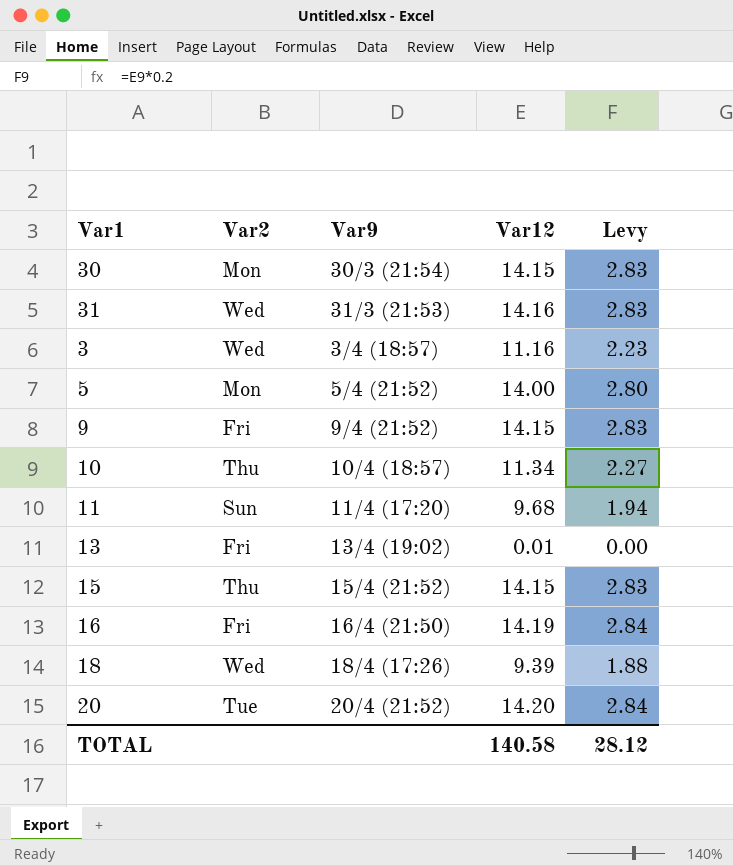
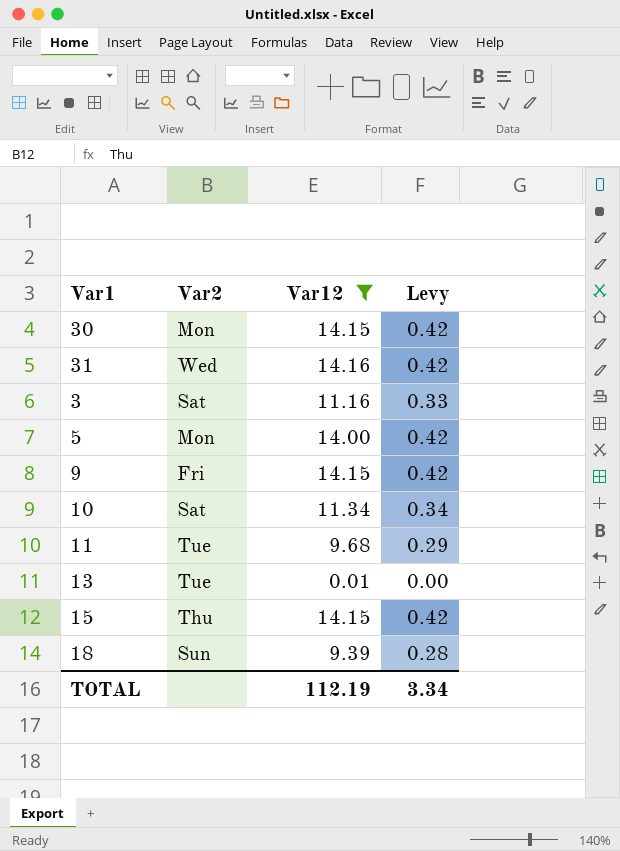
filter: none -> Var12 <= 14.16
column Var9 | position: 3 -> none
column Levy | formula: [Var12] * 0.2 -> [Var12] * 0.03
3 | Var2: Wed -> Sat
10 | Var2: Thu -> Sat
11 | Var2: Sun -> Tue
13 | Var2: Fri -> Tue
18 | Var2: Wed -> Sun
TOTAL | Var12: 140.58 -> 112.19
TOTAL | Levy: 28.12 -> 3.34

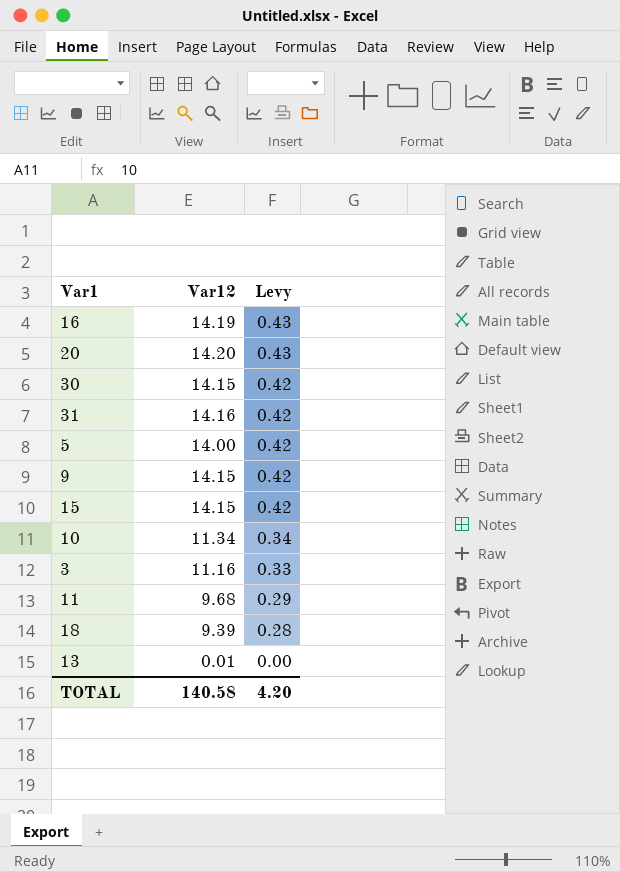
filter: Var12 <= 14.16 -> none
row order: none -> Levy descending
column Var2 | position: 2 -> none
TOTAL | Var12: 112.19 -> 140.58
TOTAL | Levy: 3.34 -> 4.20

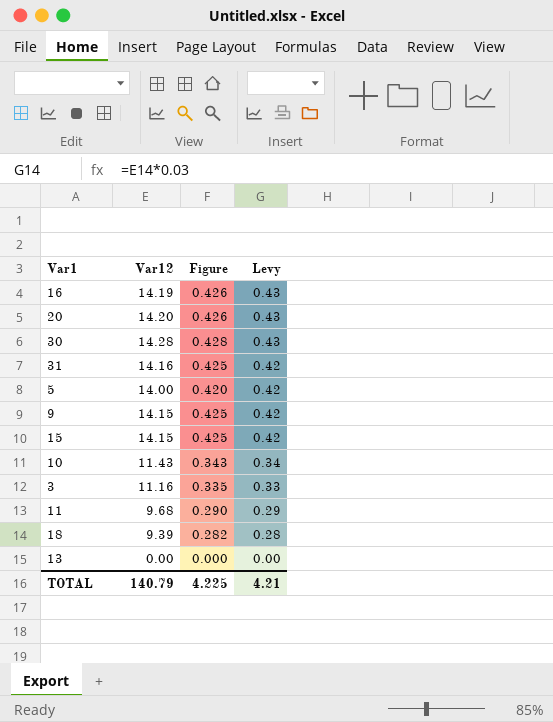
column Figure | formula: none -> [Var12] * 0.03
30 | Var12: 14.15 -> 14.28
30 | Levy: 0.42 -> 0.43
10 | Var12: 11.34 -> 11.43
13 | Var12: 0.01 -> 0.00
TOTAL | Var12: 140.58 -> 140.79
TOTAL | Levy: 4.20 -> 4.21

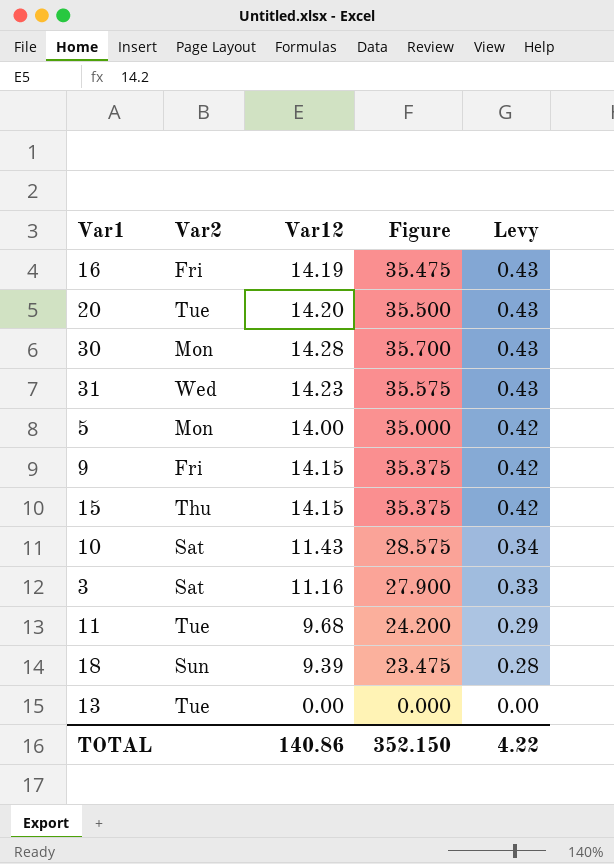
column Var2 | position: none -> 2
column Figure | formula: [Var12] * 0.03 -> [Var12] * 2.5
31 | Var12: 14.16 -> 14.23
31 | Levy: 0.42 -> 0.43
TOTAL | Var12: 140.79 -> 140.86
TOTAL | Figure: 4.225 -> 352.150
TOTAL | Levy: 4.21 -> 4.22

